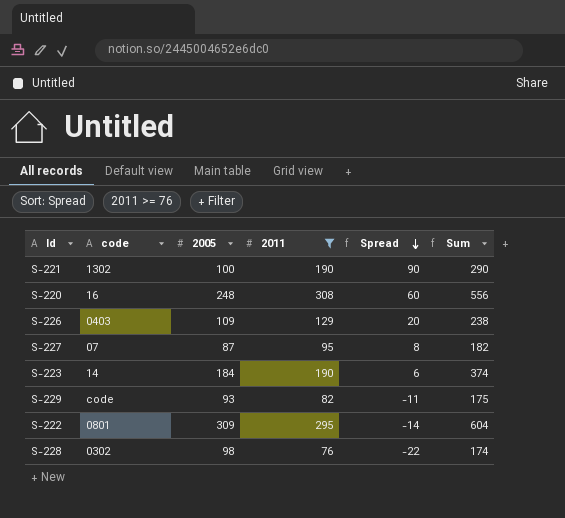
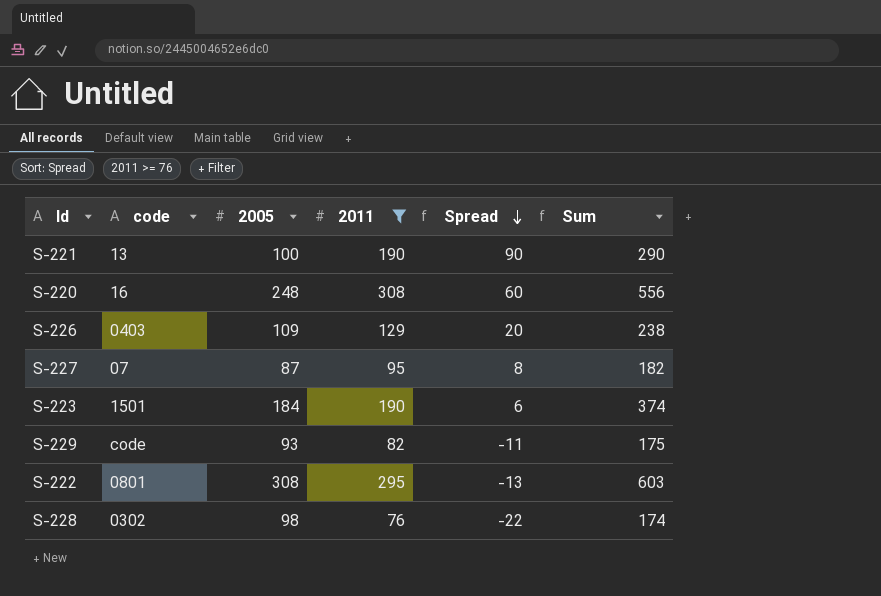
S-221 | code: 1302 -> 13
S-223 | code: 14 -> 1501
S-222 | 2005: 309 -> 308
S-222 | Spread: -14 -> -13
S-222 | Sum: 604 -> 603

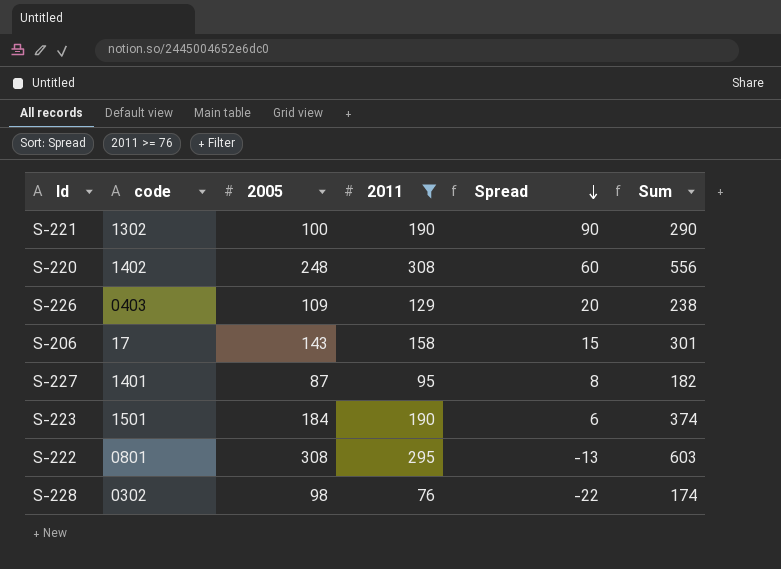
row S-229: code | 93 | 82 | -11 | 175 -> none
S-221 | code: 13 -> 1302
S-220 | code: 16 -> 1402
row S-206: none -> 17 | 143 | 158 | 15 | 301
S-227 | code: 07 -> 1401

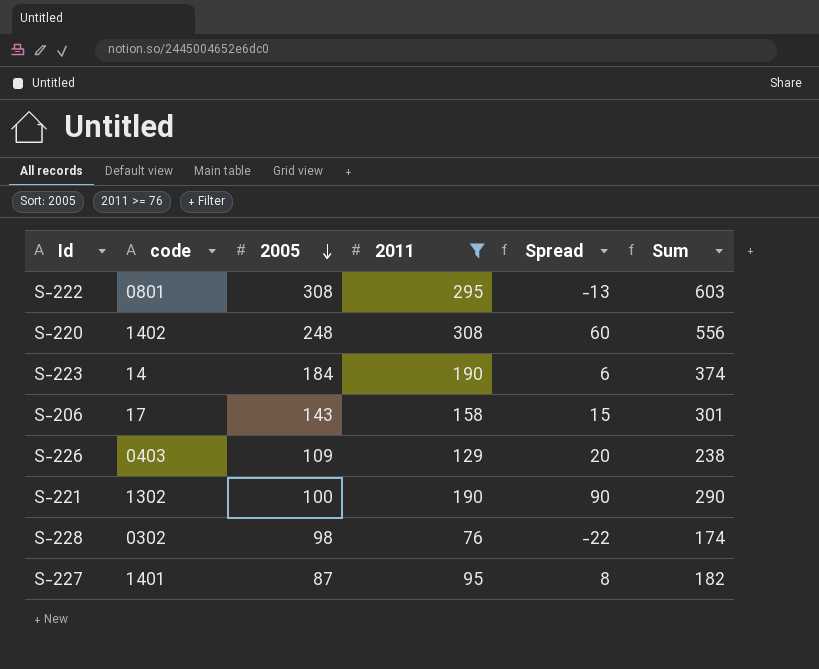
row order: Spread descending -> 2005 descending
S-223 | code: 1501 -> 14

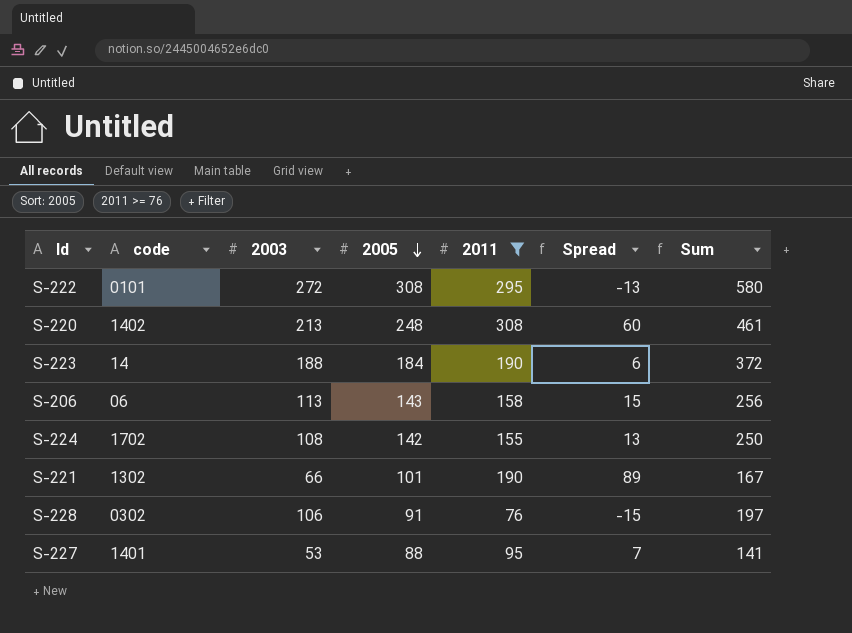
column 2003 | position: none -> 3
column Sum | formula: [2005] + [2011] -> [2003] + [2005]
row S-226: 0403 | 109 | 129 | 20 | 238 -> none
S-222 | code: 0801 -> 0101
S-206 | code: 17 -> 06
row S-224: none -> 1702 | 108 | 142 | 155 | 13 | 250
S-221 | 2005: 100 -> 101
S-221 | Spread: 90 -> 89
S-228 | 2005: 98 -> 91
S-228 | Spread: -22 -> -15
S-227 | 2005: 87 -> 88
S-227 | Spread: 8 -> 7

